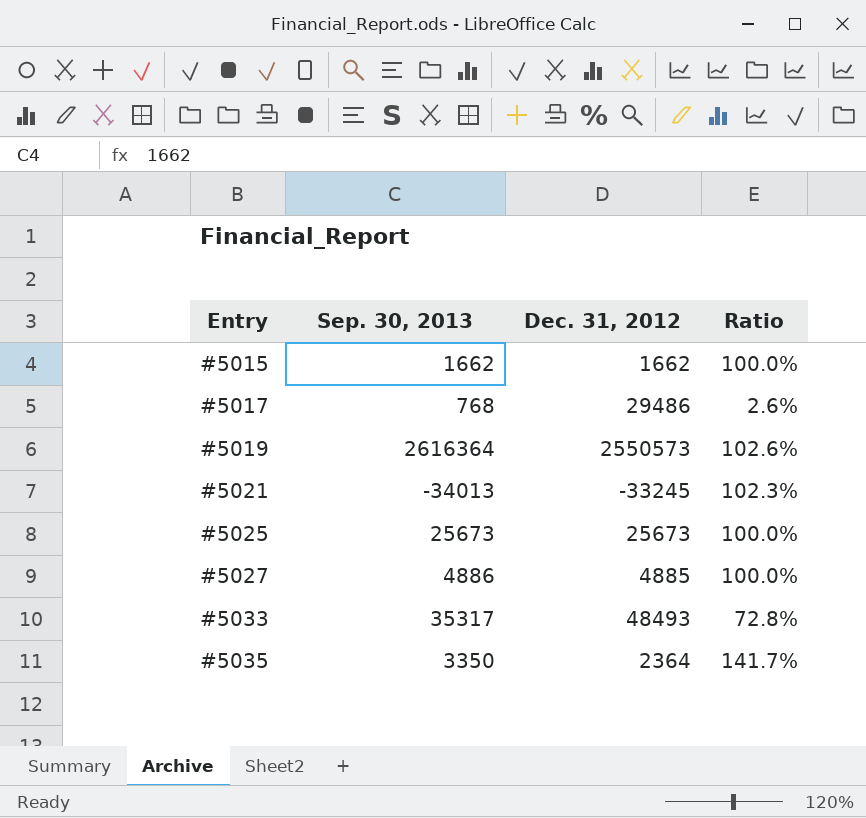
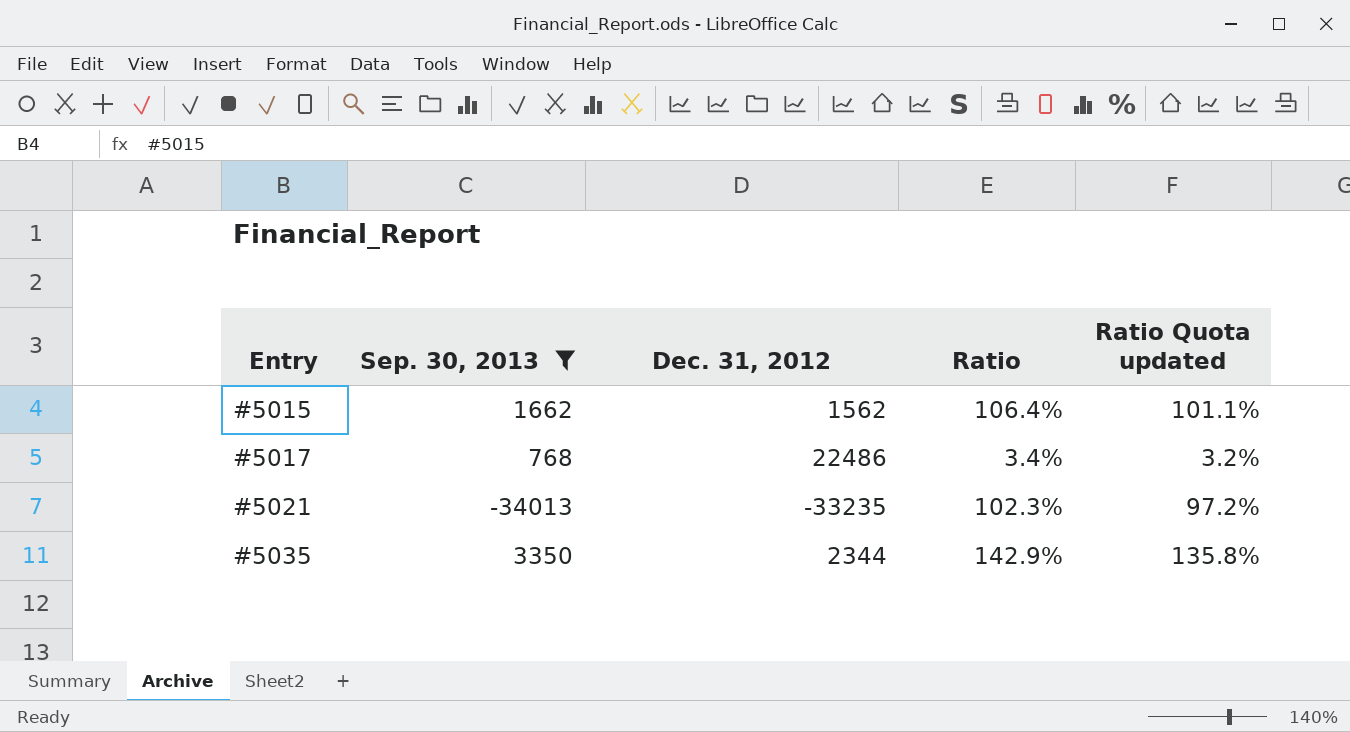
filter: none -> Sep. 30, 2013 <= 3350
column Ratio Quota updated | formula: none -> [Ratio] * 0.95
#5015 | Dec. 31, 2012: 1662 -> 1562
#5015 | Ratio: 100.0% -> 106.4%
#5017 | Dec. 31, 2012: 29486 -> 22486
#5017 | Ratio: 2.6% -> 3.4%
#5021 | Dec. 31, 2012: -33245 -> -33235
#5035 | Dec. 31, 2012: 2364 -> 2344
#5035 | Ratio: 141.7% -> 142.9%

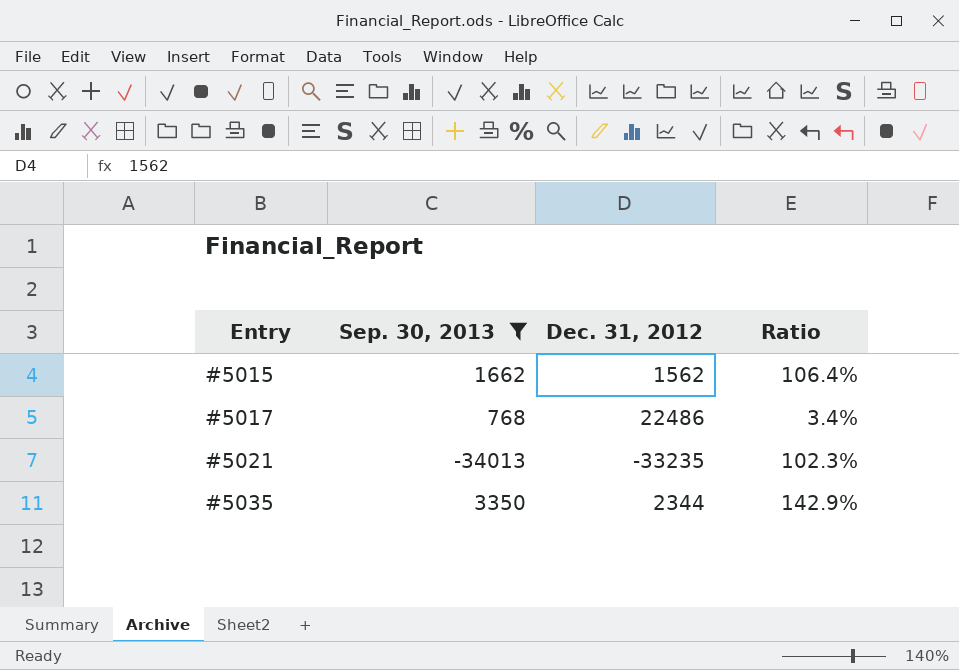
column Ratio Quota updated | formula: [Ratio] * 0.95 -> none

